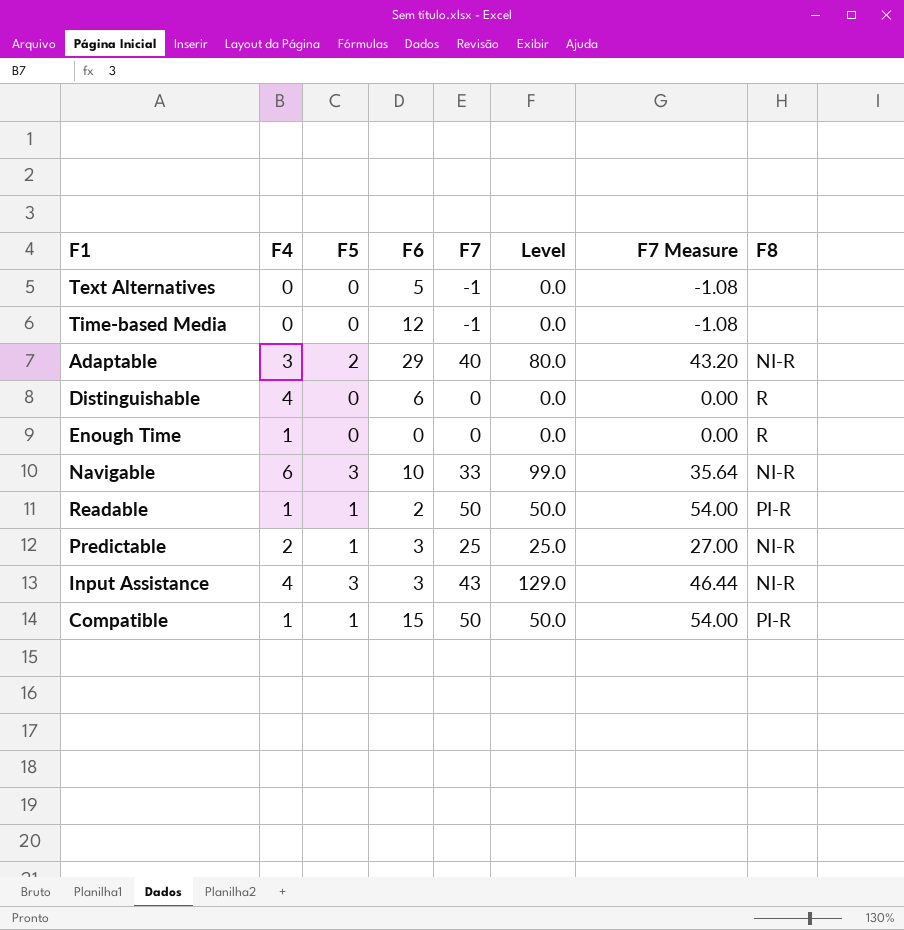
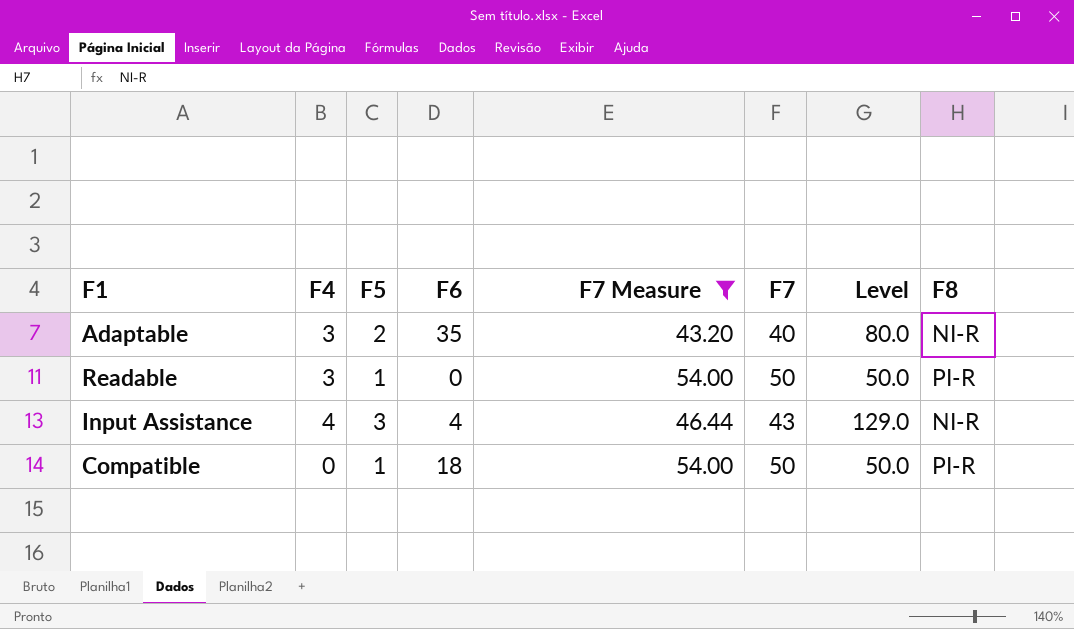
filter: none -> F7 Measure >= 43.20
column F7 Measure | position: 7 -> 5
Adaptable | F6: 29 -> 35
Readable | F4: 1 -> 3
Readable | F6: 2 -> 0
Input Assistance | F6: 3 -> 4
Compatible | F4: 1 -> 0
Compatible | F6: 15 -> 18

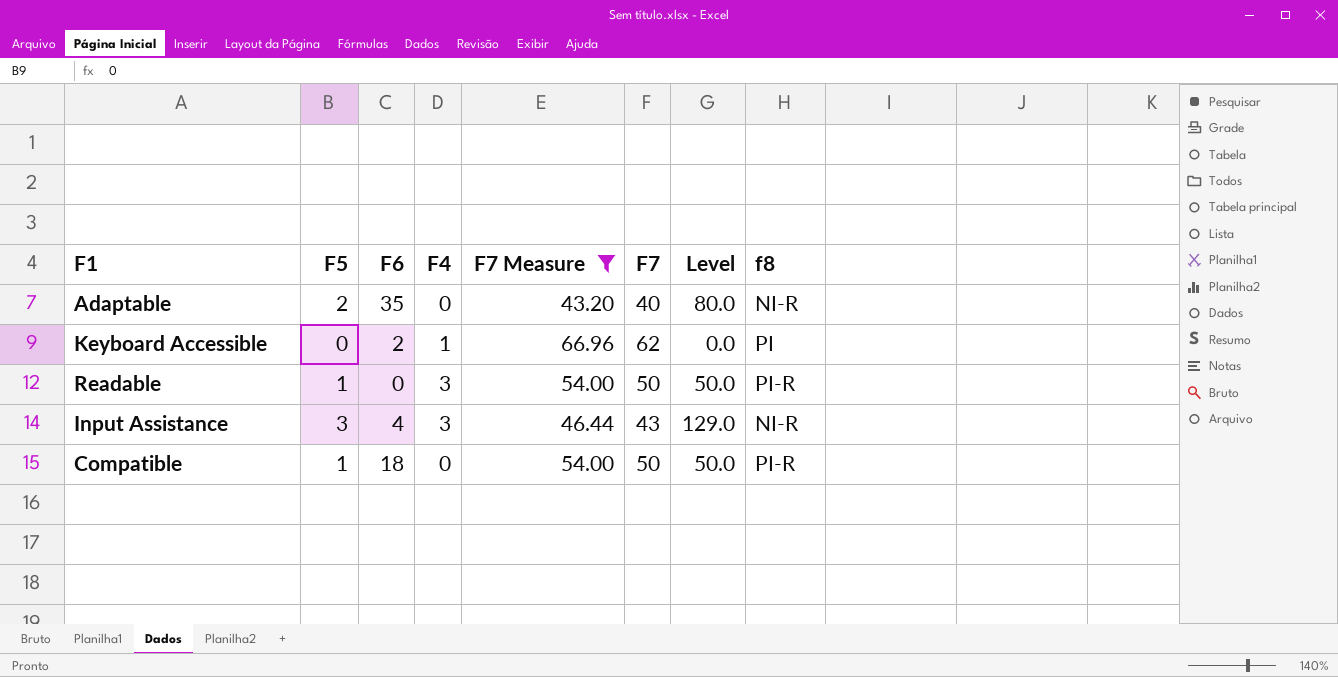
column F4 | position: 2 -> 4
column name: F8 -> f8
Adaptable | F4: 3 -> 0
row Keyboard Accessible: none -> 0 | 2 | 1 | 66.96 | 62 | 0.0 | PI
Input Assistance | F4: 4 -> 3

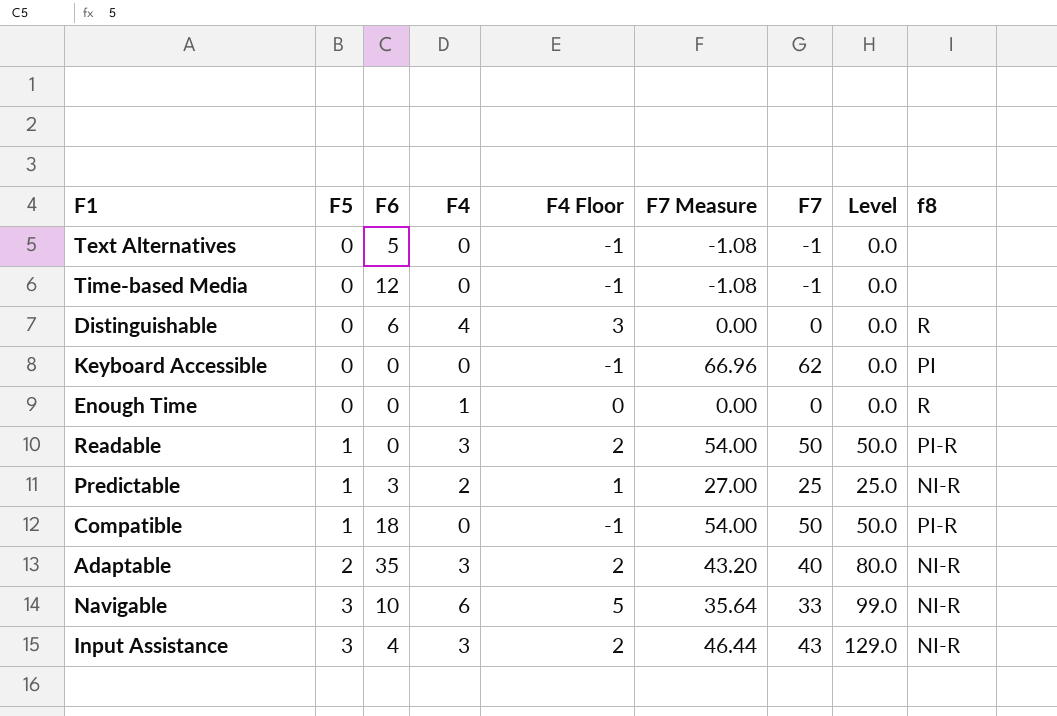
filter: F7 Measure >= 43.20 -> none
row order: none -> F5 ascending
column F4 Floor | formula: none -> [F4] - 1
Keyboard Accessible | F6: 2 -> 0
Keyboard Accessible | F4: 1 -> 0
Adaptable | F4: 0 -> 3

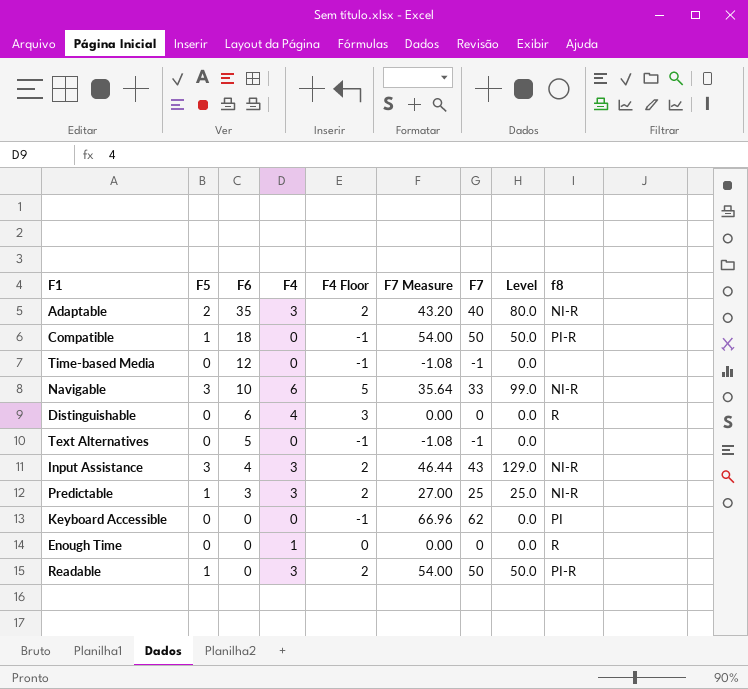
row order: F5 ascending -> F6 descending
Predictable | F4: 2 -> 3
Predictable | F4 Floor: 1 -> 2

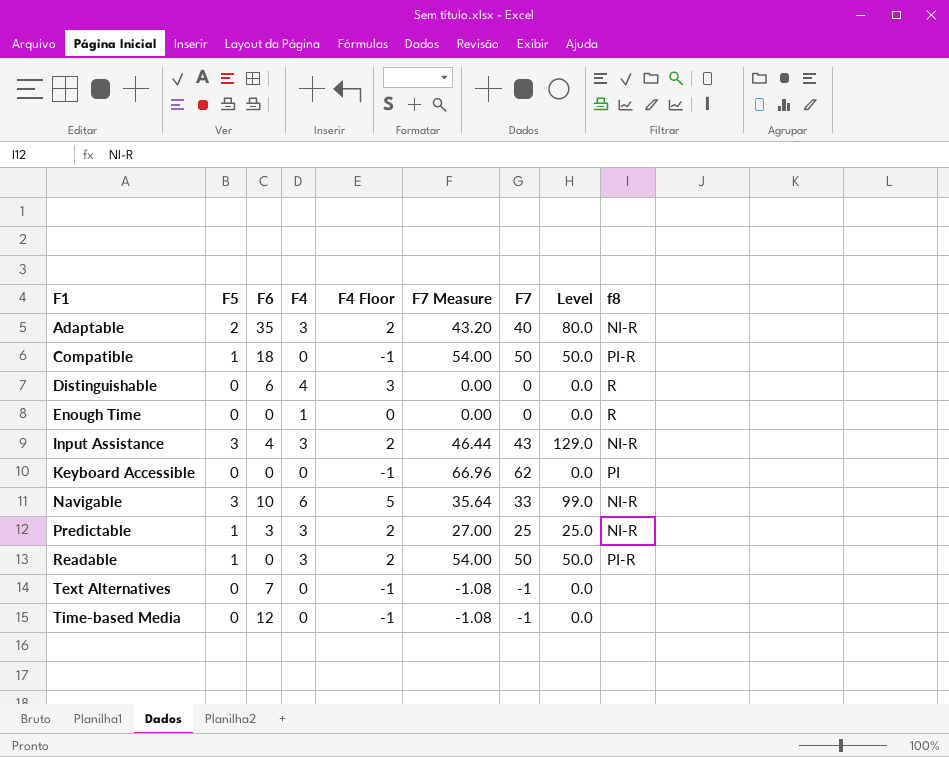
row order: F6 descending -> F1 ascending
Text Alternatives | F6: 5 -> 7

